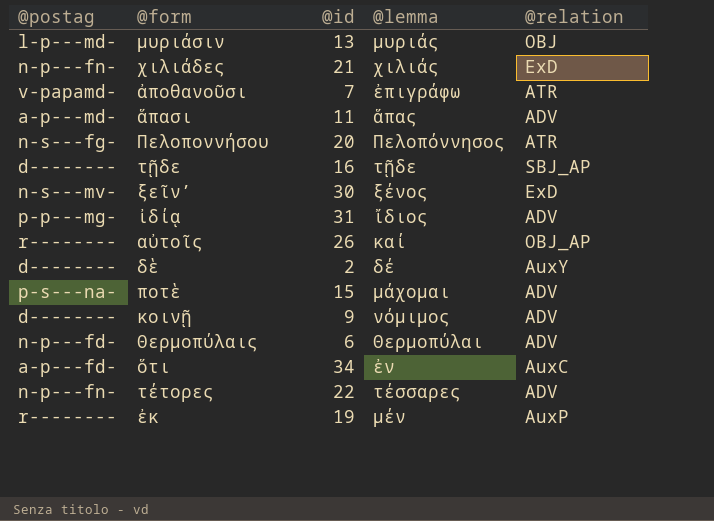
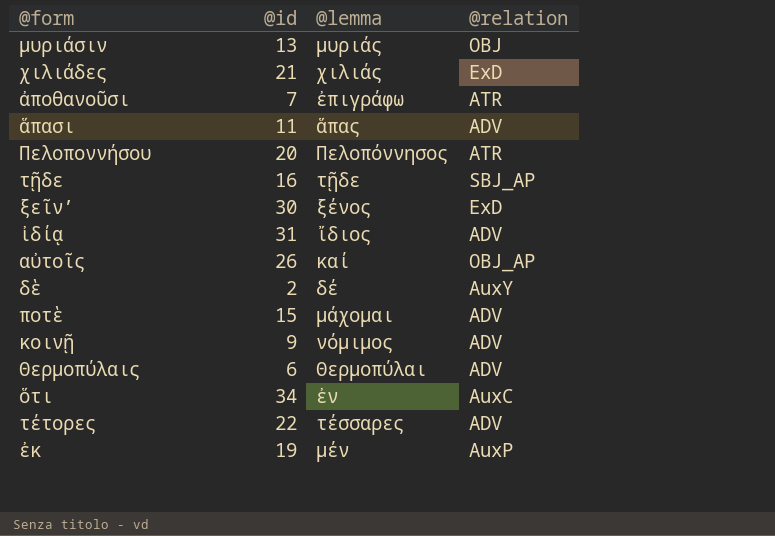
column @postag | position: 1 -> none

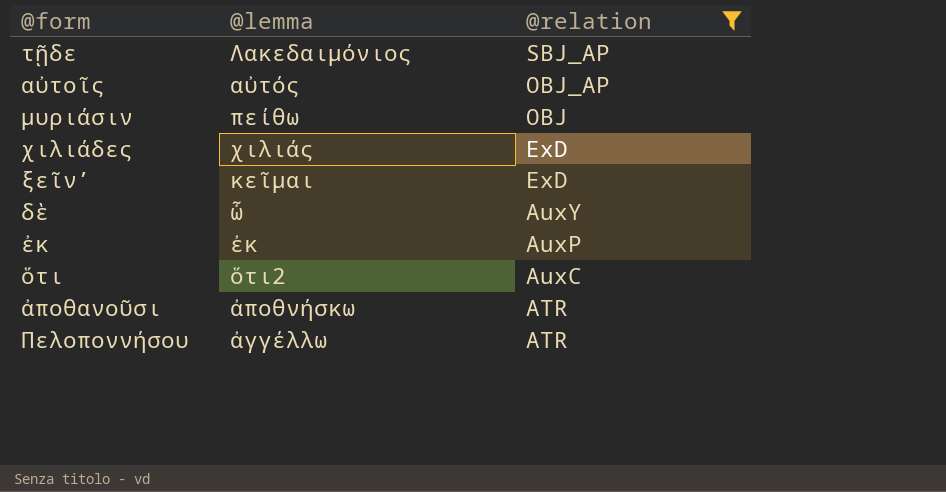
filter: none -> @relation != ADV
row order: none -> @relation descending
column @id | position: 2 -> none
τῇδε | @lemma: τῇδε -> Λακεδαιμόνιος
αὐτοῖς | @lemma: καί -> αὐτός
μυριάσιν | @lemma: μυριάς -> πείθω
ξεῖνʼ | @lemma: ξένος -> κεῖμαι
δὲ | @lemma: δέ -> ὦ
ἐκ | @lemma: μέν -> ἐκ
ὅτι | @lemma: ἐν -> ὅτι2
ἀποθανοῦσι | @lemma: ἐπιγράφω -> ἀποθνήσκω
Πελοποννήσου | @lemma: Πελοπόννησος -> ἀγγέλλω

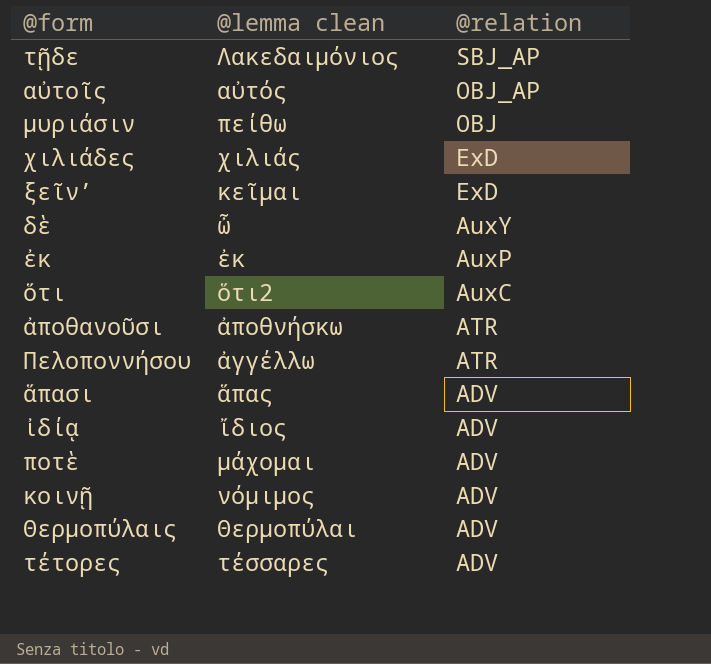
filter: @relation != ADV -> none
column name: @lemma -> @lemma clean

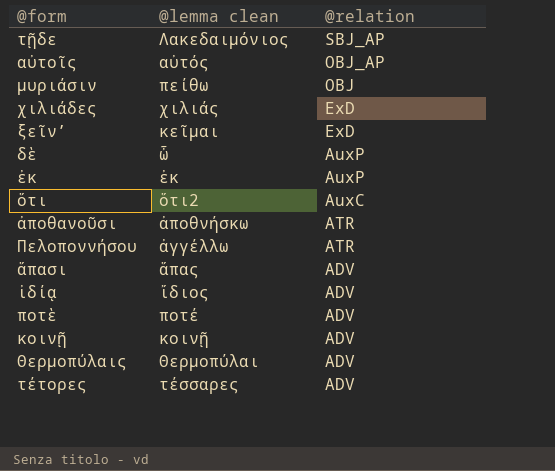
δὲ | @relation: AuxY -> AuxP
ποτὲ | @lemma clean: μάχομαι -> ποτέ
κοινῇ | @lemma clean: νόμιμος -> κοινῇ

